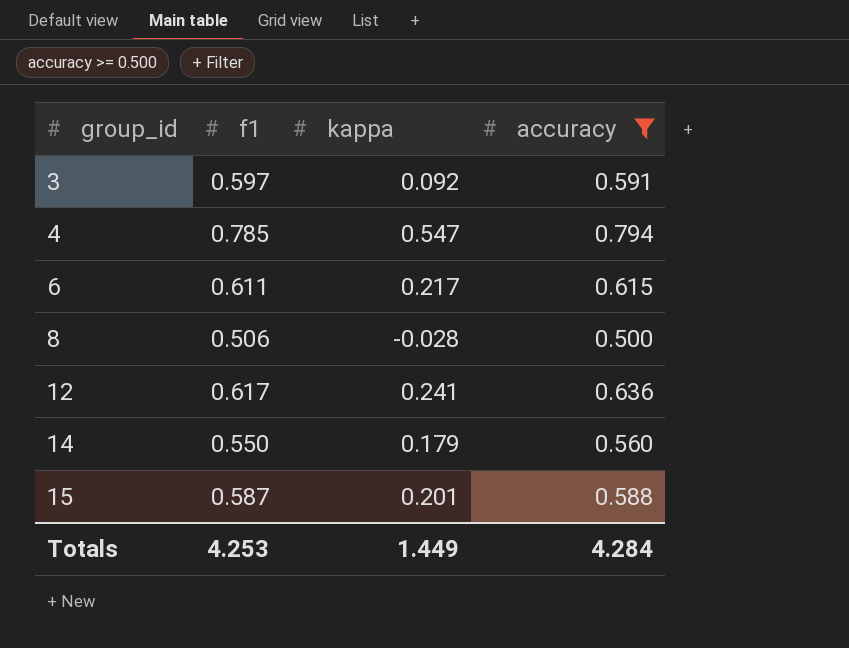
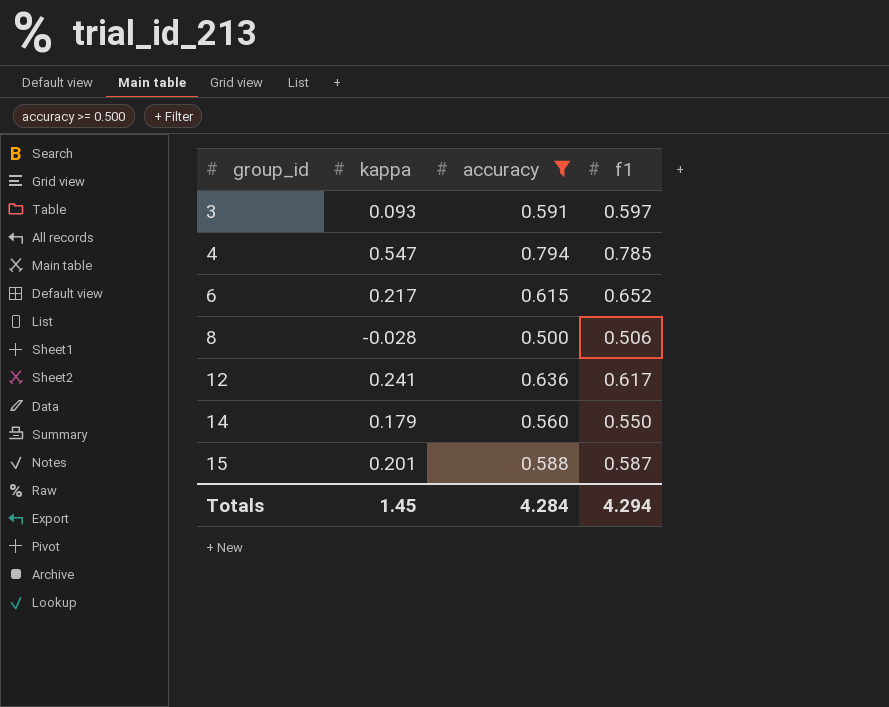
column f1 | position: 2 -> 4
3 | kappa: 0.092 -> 0.093
6 | f1: 0.611 -> 0.652
Totals | kappa: 1.449 -> 1.45
Totals | f1: 4.253 -> 4.294

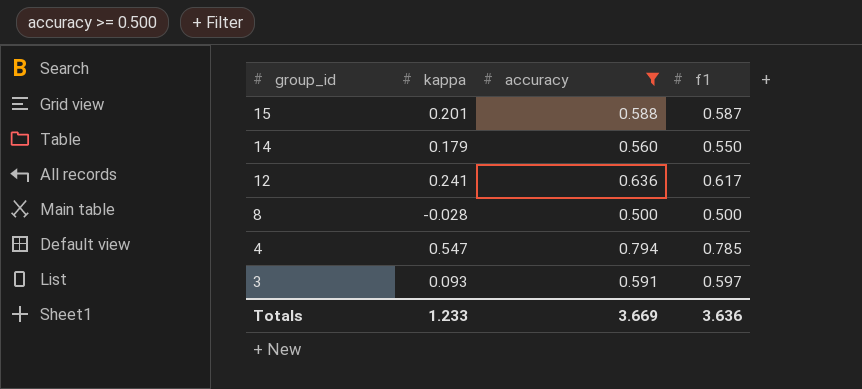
row order: group_id ascending -> group_id descending
row 6: 0.217 | 0.615 | 0.652 -> none
8 | f1: 0.506 -> 0.500
Totals | kappa: 1.45 -> 1.233
Totals | accuracy: 4.284 -> 3.669
Totals | f1: 4.294 -> 3.636

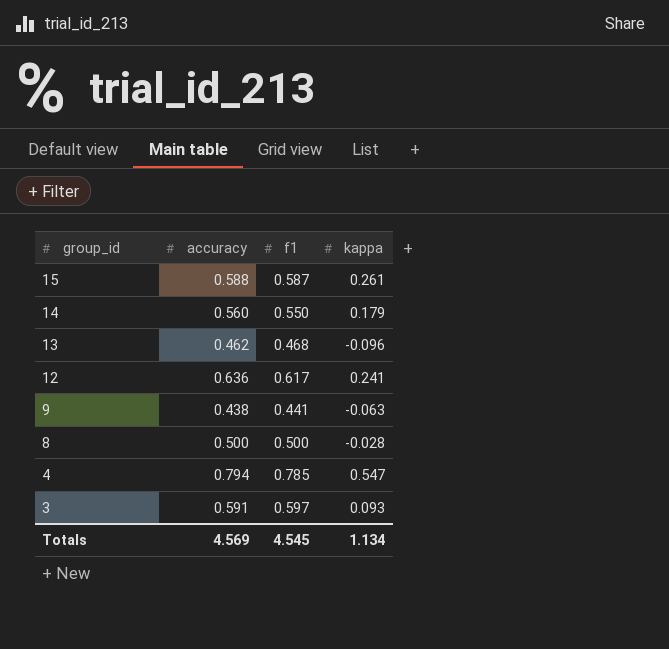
filter: accuracy >= 0.500 -> none
column kappa | position: 2 -> 4
15 | kappa: 0.201 -> 0.261
Totals | accuracy: 3.669 -> 4.569
Totals | f1: 3.636 -> 4.545
Totals | kappa: 1.233 -> 1.134

